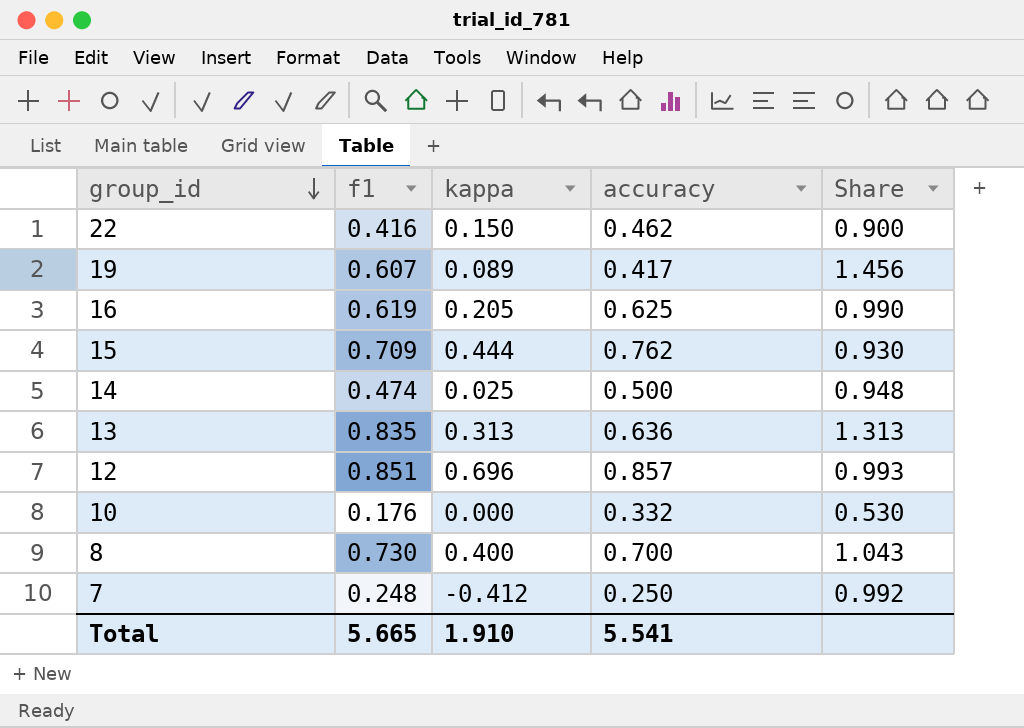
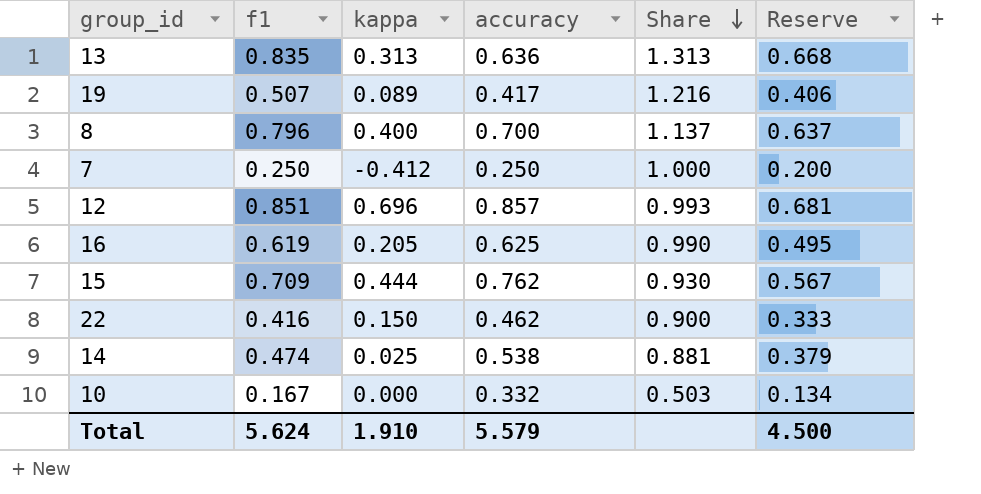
row order: group_id descending -> Share descending
column Reserve | formula: none -> [f1] * 0.8
19 | f1: 0.607 -> 0.507
19 | Share: 1.456 -> 1.216
8 | f1: 0.730 -> 0.796
8 | Share: 1.043 -> 1.137
7 | f1: 0.248 -> 0.250
7 | Share: 0.992 -> 1.000
14 | accuracy: 0.500 -> 0.538
14 | Share: 0.948 -> 0.881
10 | f1: 0.176 -> 0.167
10 | Share: 0.530 -> 0.503
Total | f1: 5.665 -> 5.624
Total | accuracy: 5.541 -> 5.579

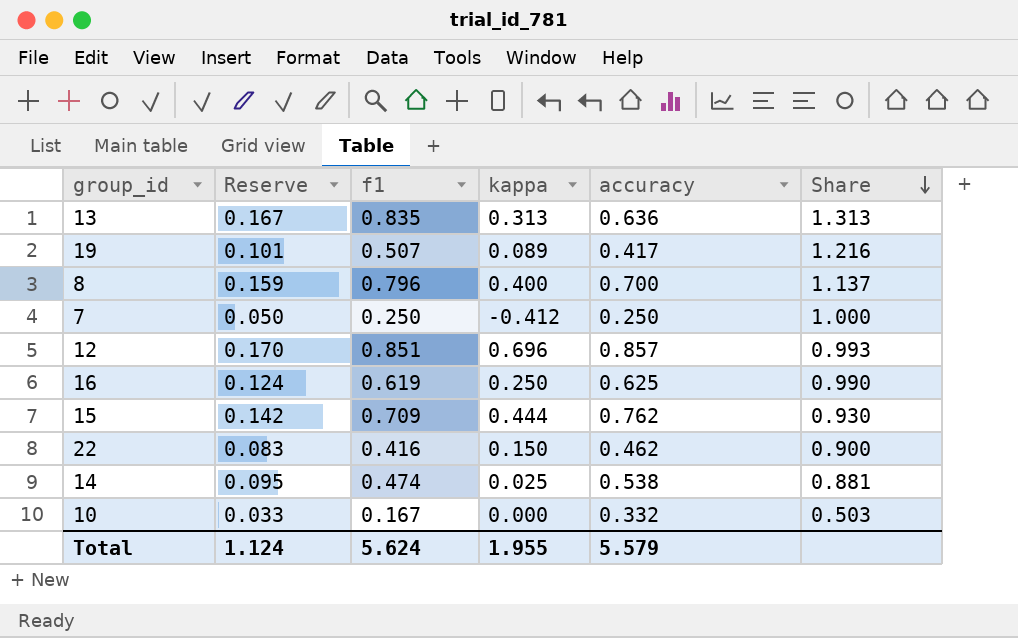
column Reserve | formula: [f1] * 0.8 -> [f1] * 0.2
column Reserve | position: 6 -> 2
16 | kappa: 0.205 -> 0.250
Total | Reserve: 4.500 -> 1.124
Total | kappa: 1.910 -> 1.955

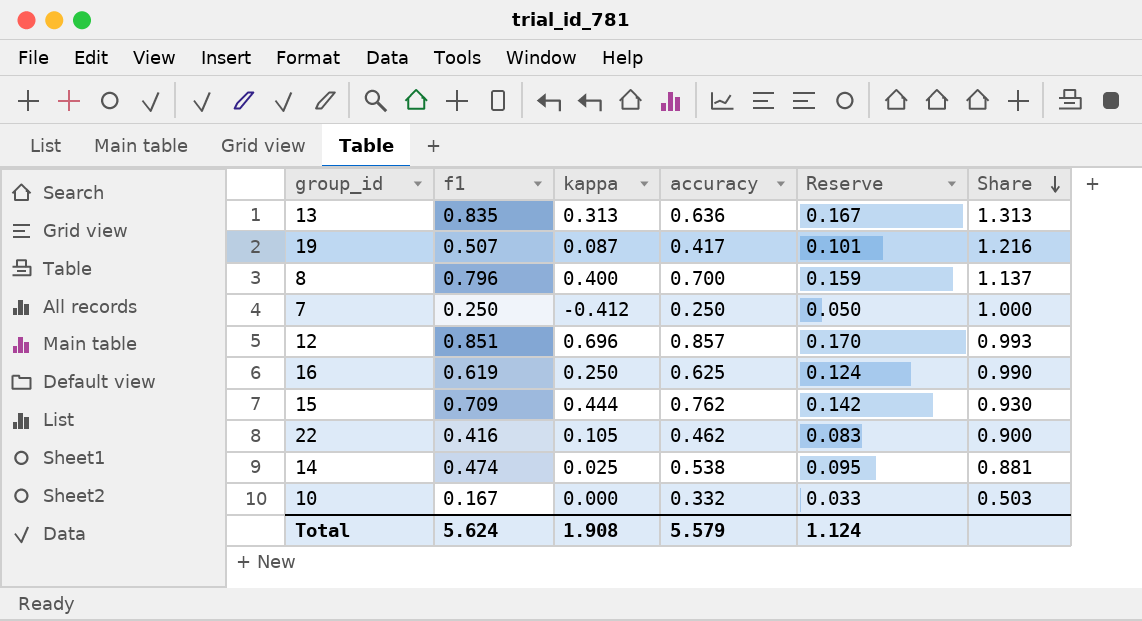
column Reserve | position: 2 -> 5
19 | kappa: 0.089 -> 0.087
22 | kappa: 0.150 -> 0.105
Total | kappa: 1.955 -> 1.908

